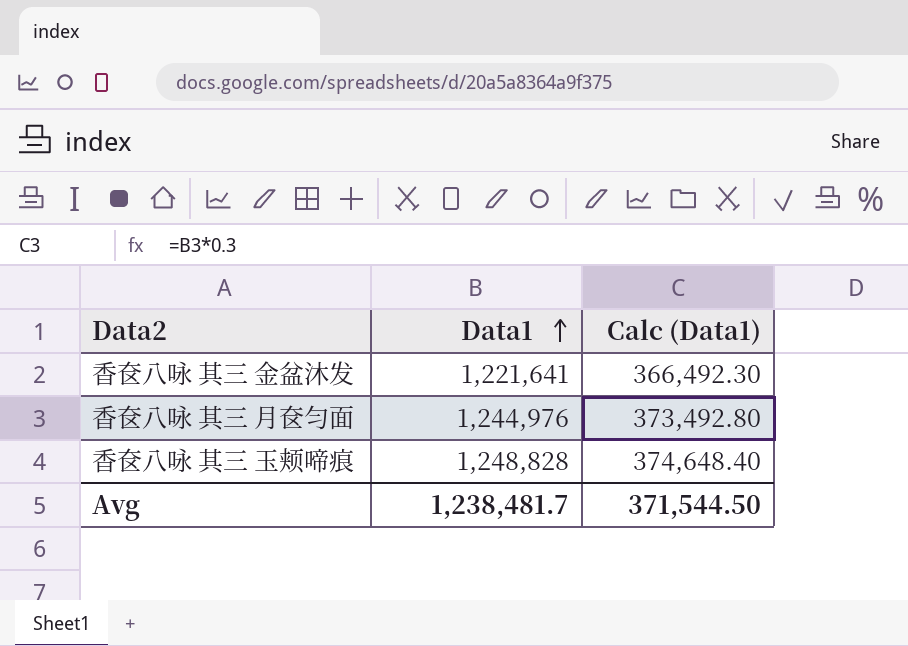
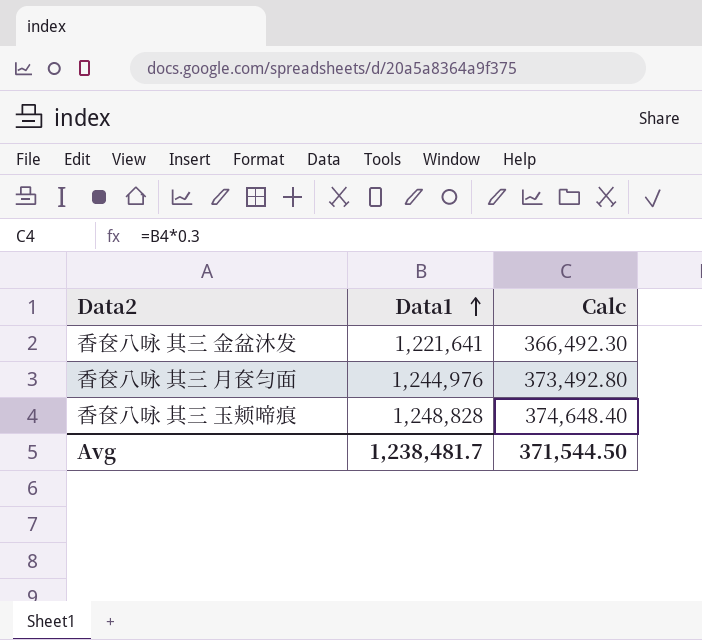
column name: Calc (Data1) -> Calc

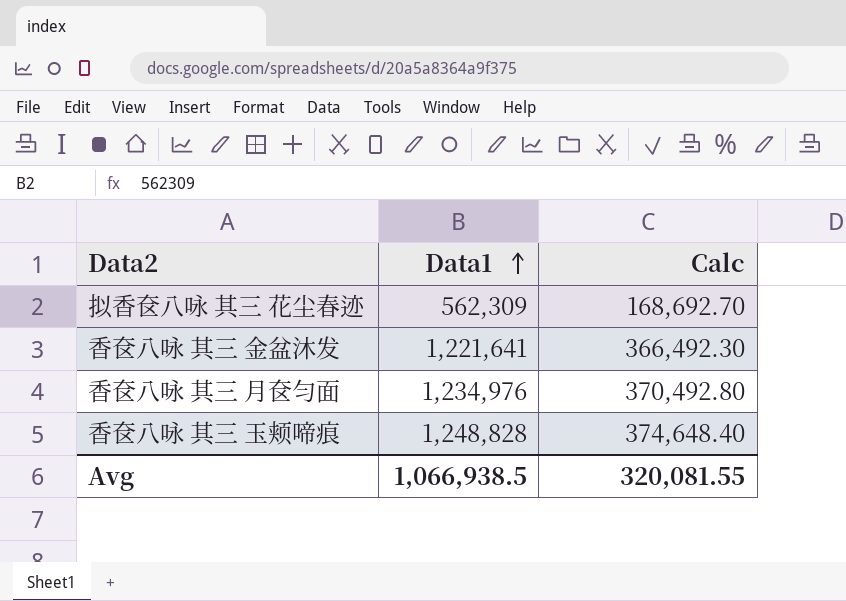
row 拟香奁八咏 其三 花尘春迹: none -> 562,309 | 168,692.70
香奁八咏 其三 月奁匀面 | Data1: 1,244,976 -> 1,234,976
香奁八咏 其三 月奁匀面 | Calc: 373,492.80 -> 370,492.80
Avg | Data1: 1,238,481.7 -> 1,066,938.5
Avg | Calc: 371,544.50 -> 320,081.55

